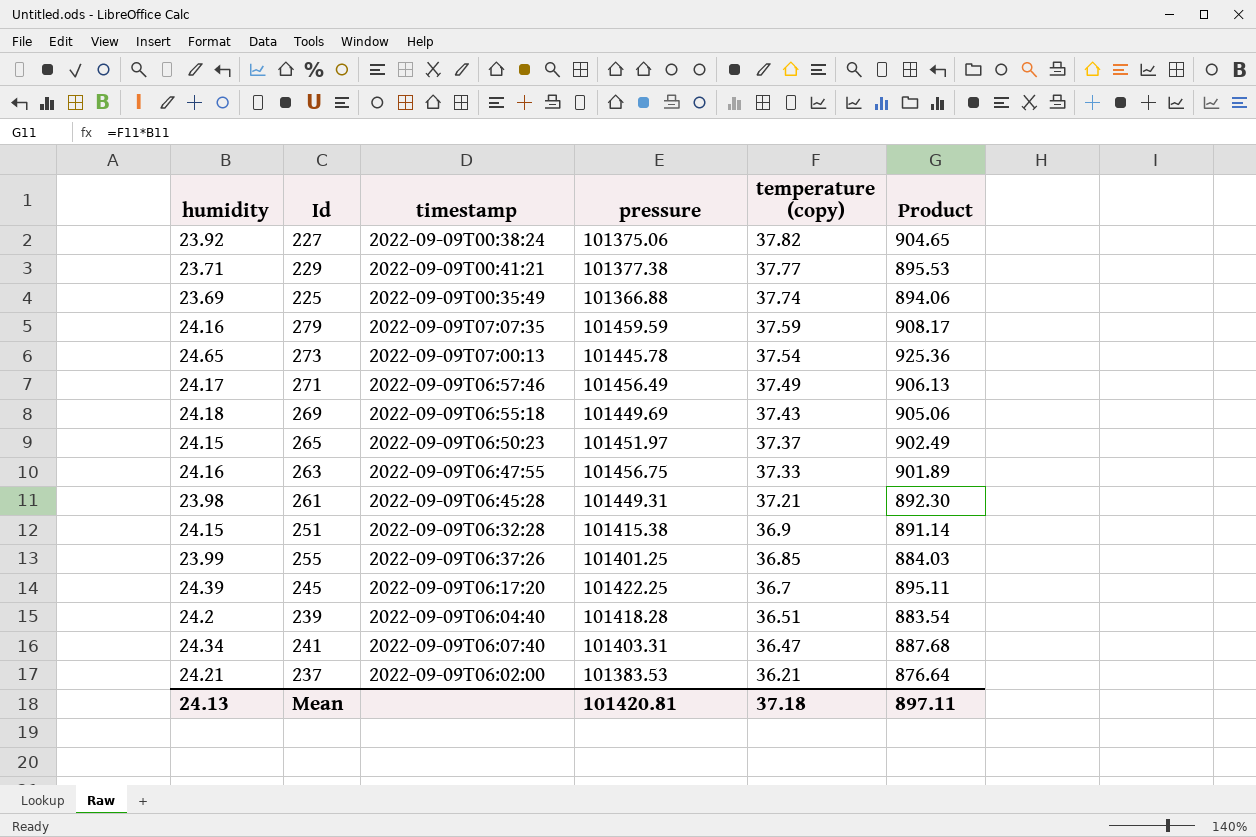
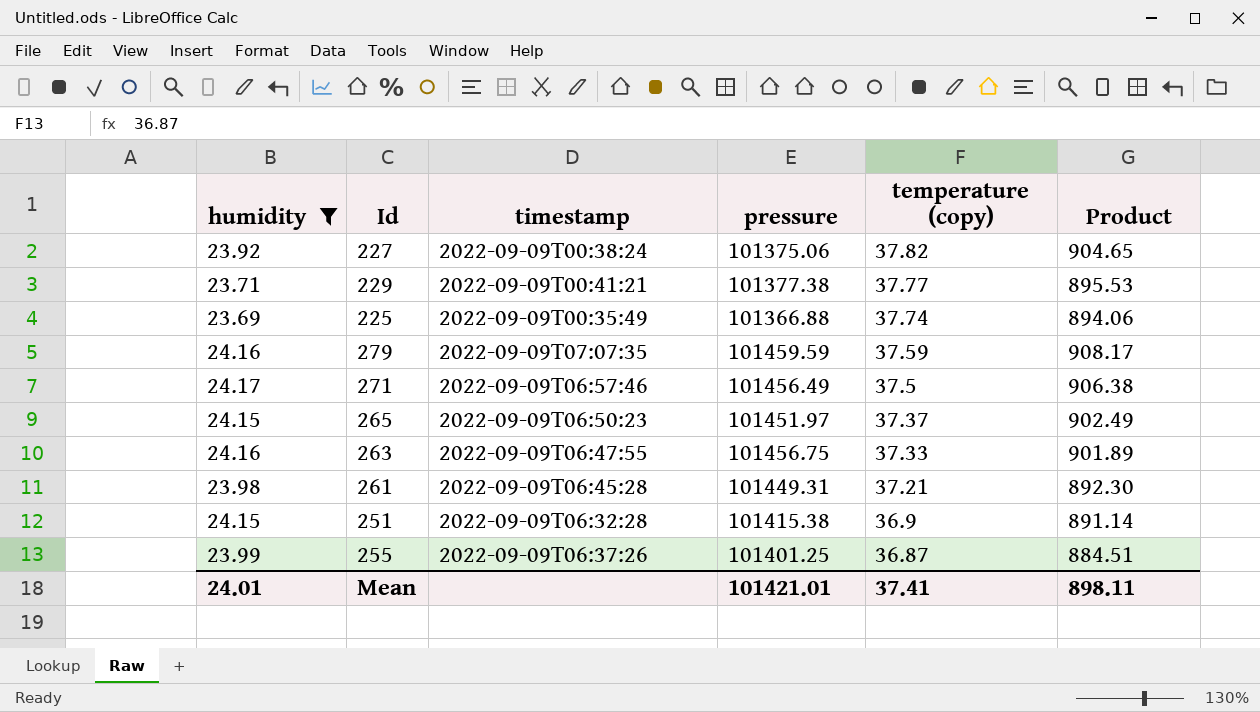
filter: none -> humidity <= 24.17
271 | temperature (copy): 37.49 -> 37.5
271 | Product: 906.13 -> 906.38
255 | temperature (copy): 36.85 -> 36.87
255 | Product: 884.03 -> 884.51
Mean | humidity: 24.13 -> 24.01
Mean | pressure: 101420.81 -> 101421.01
Mean | temperature (copy): 37.18 -> 37.41
Mean | Product: 897.11 -> 898.11

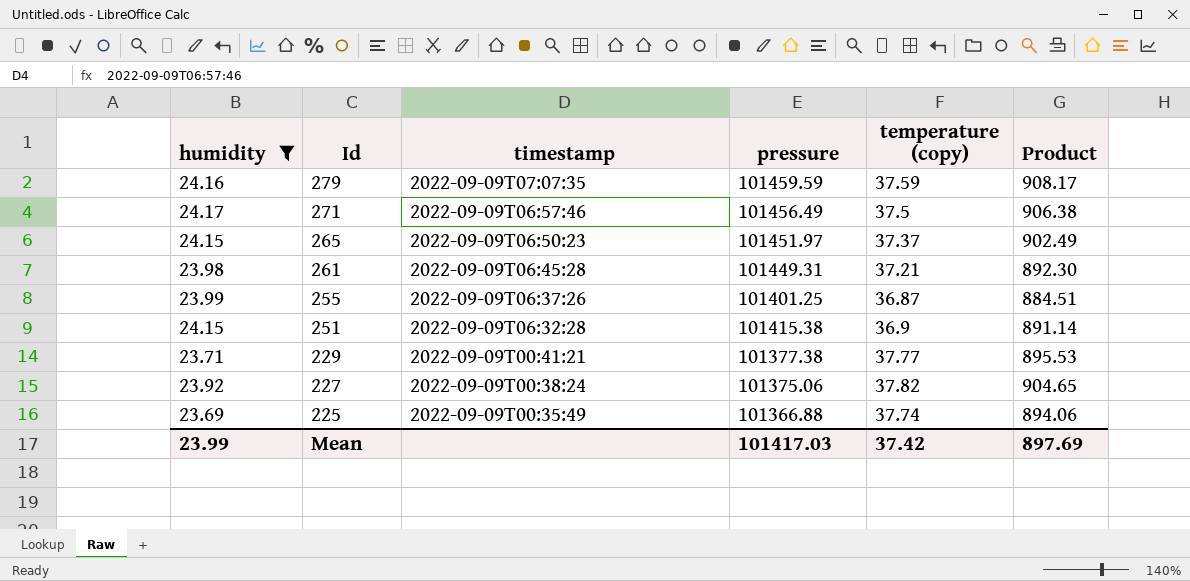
row order: temperature (copy) descending -> Id descending
row 263: 24.16 | 2022-09-09T06:47:55 | 101456.75 | 37.33 | 901.89 -> none
Mean | humidity: 24.01 -> 23.99
Mean | pressure: 101421.01 -> 101417.03
Mean | temperature (copy): 37.41 -> 37.42
Mean | Product: 898.11 -> 897.69

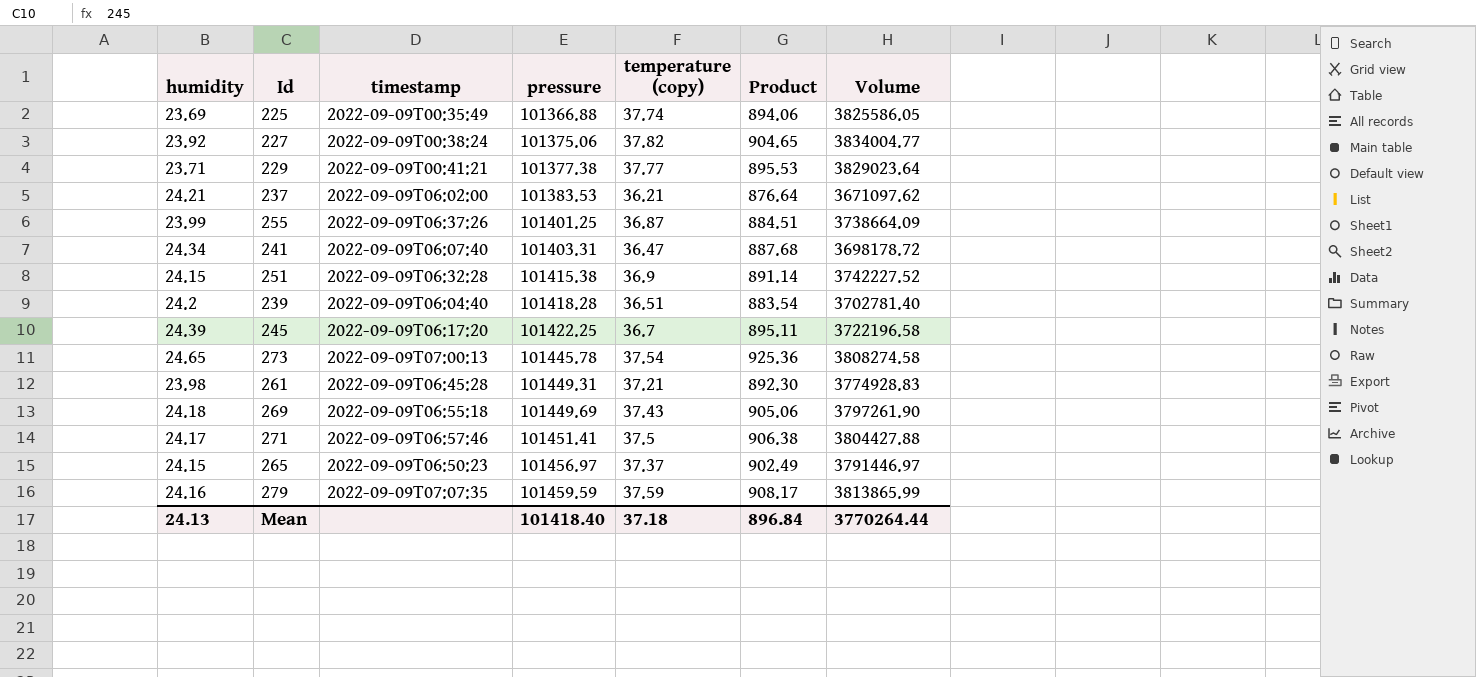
filter: humidity <= 24.17 -> none
row order: Id descending -> pressure ascending
column Volume | formula: none -> [pressure] * [temperature (copy)]
271 | pressure: 101456.49 -> 101451.41
265 | pressure: 101451.97 -> 101456.97
Mean | humidity: 23.99 -> 24.13
Mean | pressure: 101417.03 -> 101418.40
Mean | temperature (copy): 37.42 -> 37.18
Mean | Product: 897.69 -> 896.84

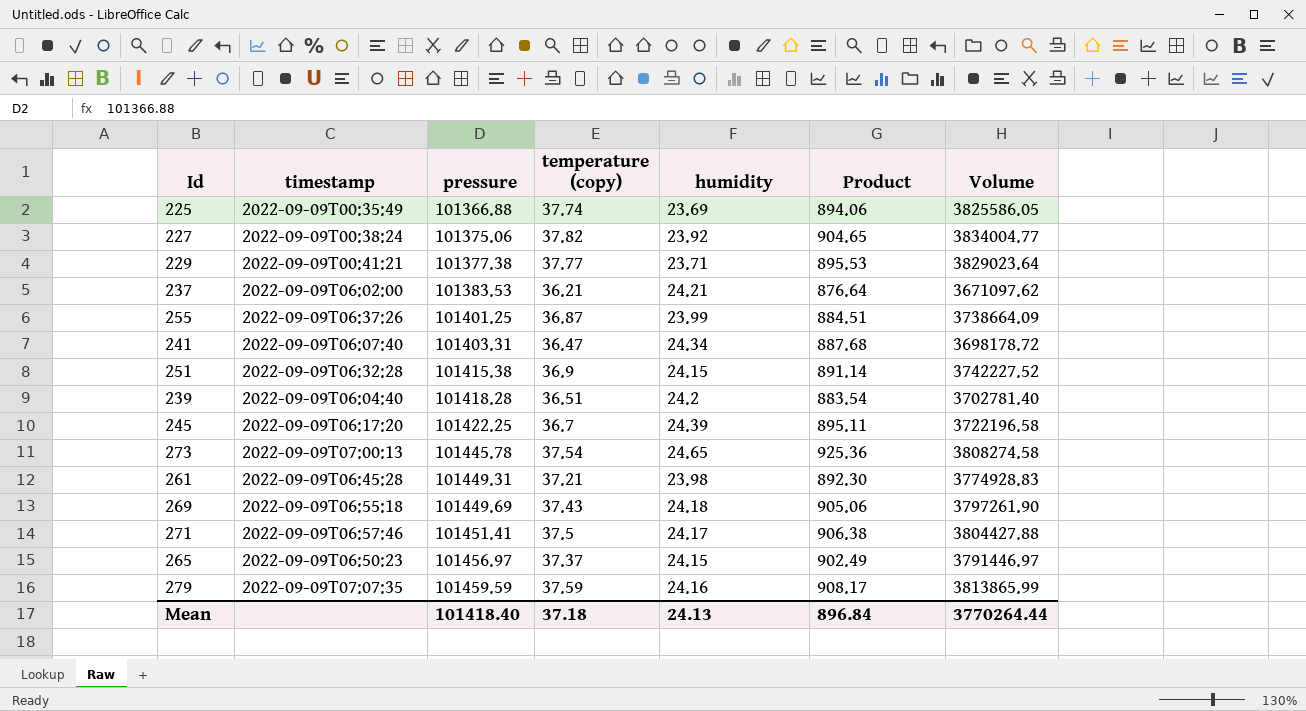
column humidity | position: 1 -> 5

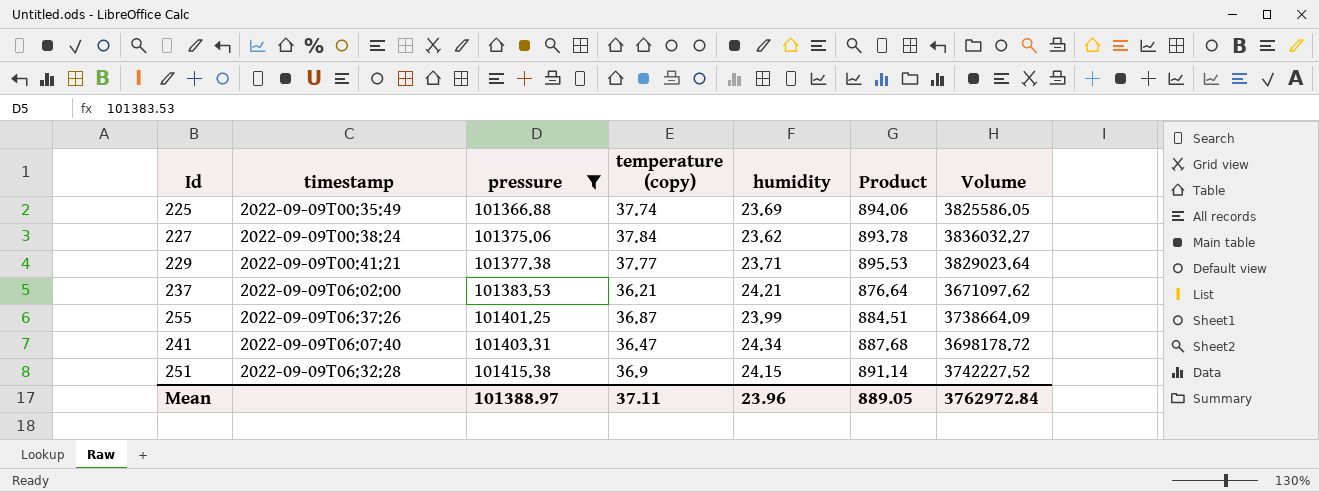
filter: none -> pressure <= 101415.38
227 | temperature (copy): 37.82 -> 37.84
227 | humidity: 23.92 -> 23.62
227 | Product: 904.65 -> 893.78
227 | Volume: 3834004.77 -> 3836032.27
Mean | pressure: 101418.40 -> 101388.97
Mean | temperature (copy): 37.18 -> 37.11
Mean | humidity: 24.13 -> 23.96
Mean | Product: 896.84 -> 889.05
Mean | Volume: 3770264.44 -> 3762972.84

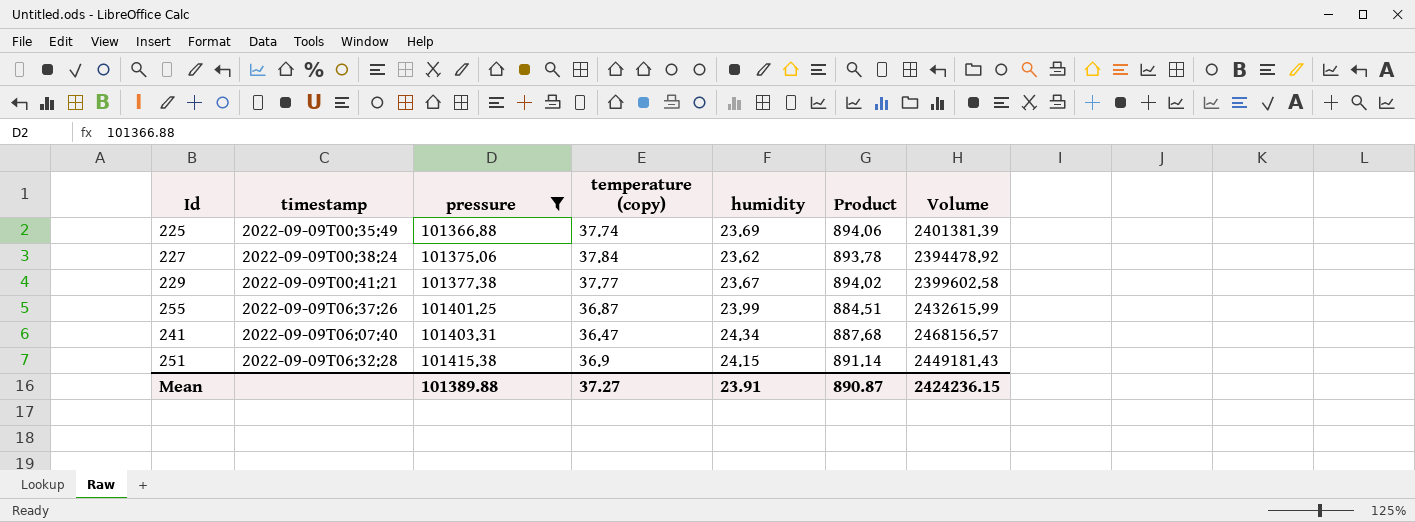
column Volume | formula: [pressure] * [temperature (copy)] -> [pressure] * [humidity]
row 237: 2022-09-09T06:02:00 | 101383.53 | 36.21 | 24.21 | 876.64 | 3671097.62 -> none
229 | humidity: 23.71 -> 23.67
229 | Product: 895.53 -> 894.02
Mean | pressure: 101388.97 -> 101389.88
Mean | temperature (copy): 37.11 -> 37.27
Mean | humidity: 23.96 -> 23.91
Mean | Product: 889.05 -> 890.87
Mean | Volume: 3762972.84 -> 2424236.15

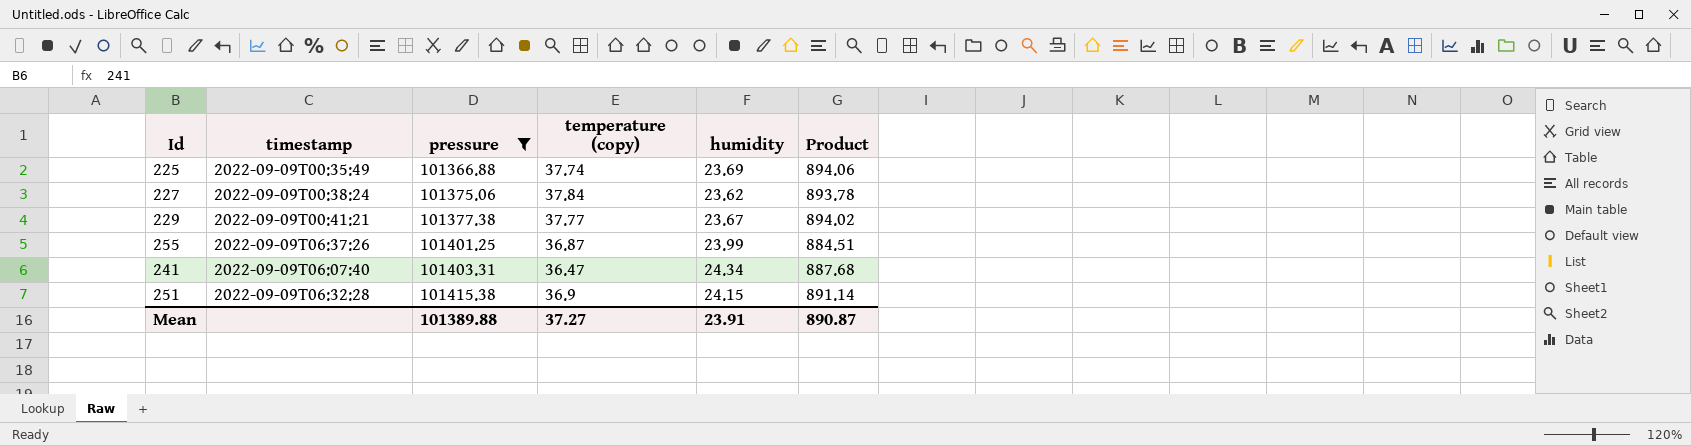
column Volume | formula: [pressure] * [humidity] -> none

